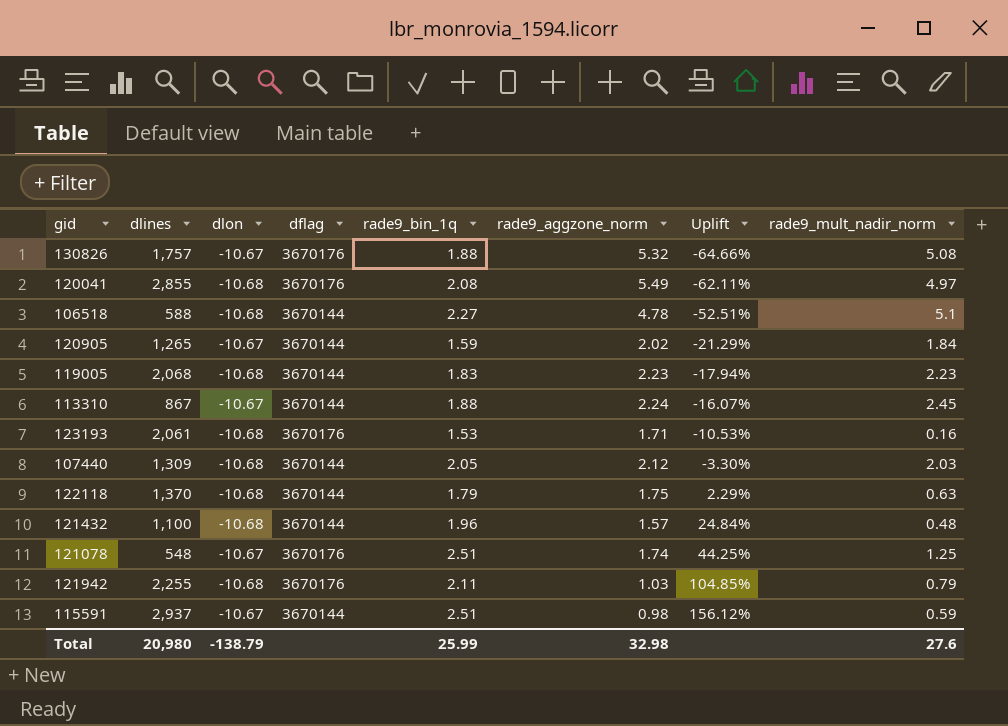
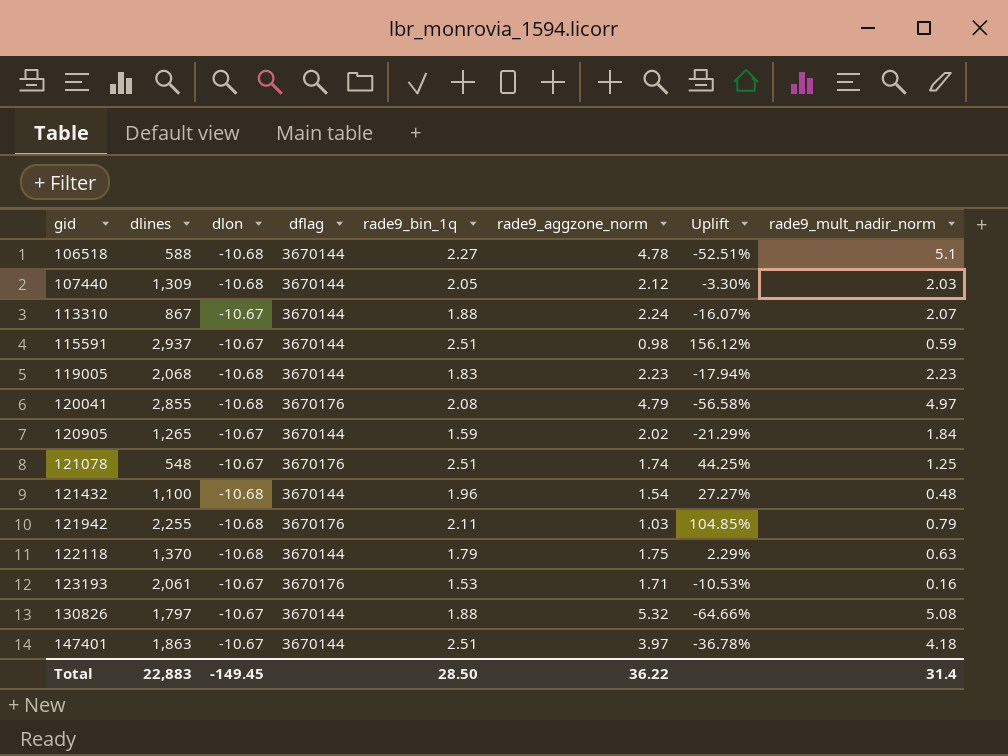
row order: Uplift ascending -> gid ascending
113310 | rade9_mult_nadir_norm: 2.45 -> 2.07
120041 | rade9_aggzone_norm: 5.49 -> 4.79
120041 | Uplift: -62.11% -> -56.58%
121432 | rade9_aggzone_norm: 1.57 -> 1.54
121432 | Uplift: 24.84% -> 27.27%
123193 | dlon: -10.68 -> -10.67
130826 | dlines: 1,757 -> 1,797
130826 | dflag: 3670176 -> 3670144
row 147401: none -> 1,863 | -10.67 | 3670144 | 2.51 | 3.97 | -36.78% | 4.18
Total | dlines: 20,980 -> 22,883
Total | dlon: -138.79 -> -149.45
Total | rade9_bin_1q: 25.99 -> 28.50
Total | rade9_aggzone_norm: 32.98 -> 36.22
Total | rade9_mult_nadir_norm: 27.6 -> 31.4

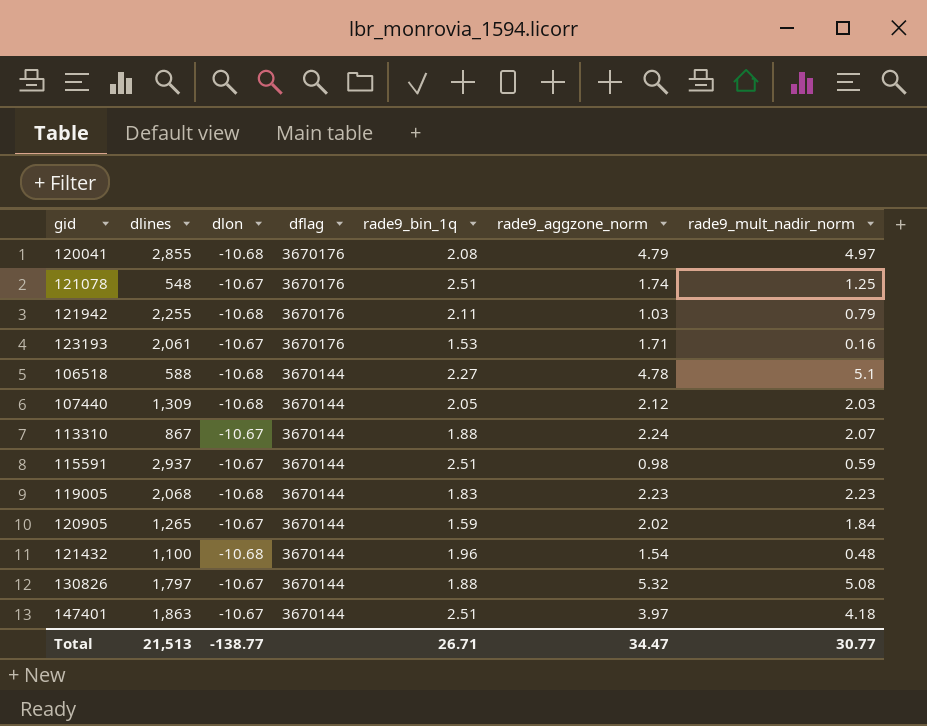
row order: gid ascending -> dflag descending
column Uplift | formula: ([rade9_bin_1q] - [rade9_aggzone_norm]) / [rade9_aggzone_norm] -> none
row 122118: 1,370 | -10.68 | 3670144 | 1.79 | 1.75 | 2.29% | 0.63 -> none
Total | dlines: 22,883 -> 21,513
Total | dlon: -149.45 -> -138.77
Total | rade9_bin_1q: 28.50 -> 26.71
Total | rade9_aggzone_norm: 36.22 -> 34.47
Total | rade9_mult_nadir_norm: 31.4 -> 30.77

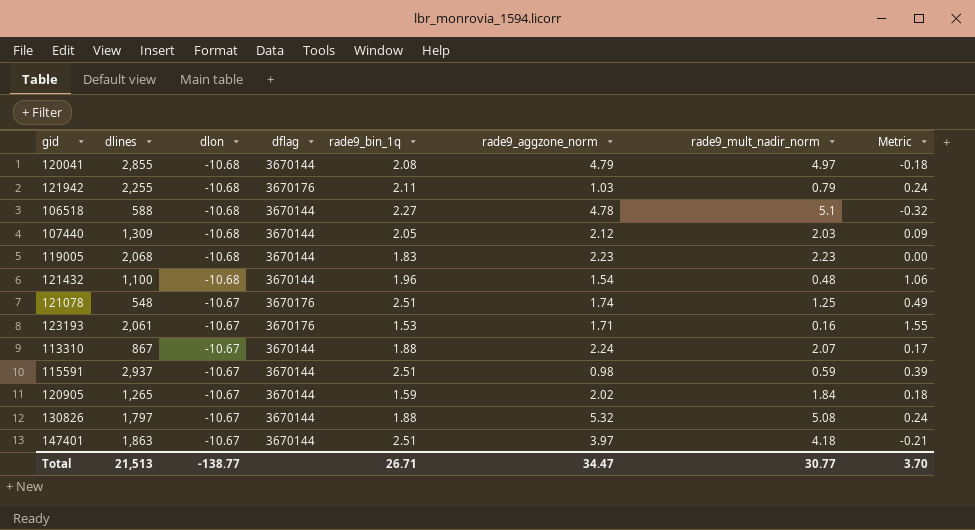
row order: dflag descending -> dlon ascending
column Metric | formula: none -> [rade9_aggzone_norm] - [rade9_mult_nadir_norm]
120041 | dflag: 3670176 -> 3670144

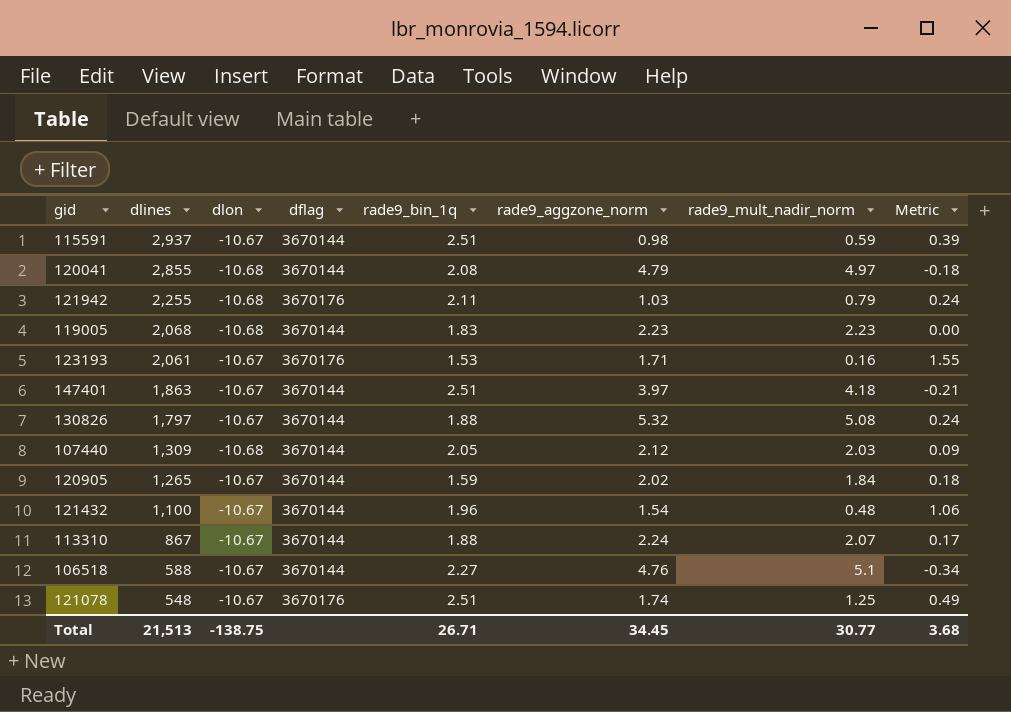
row order: dlon ascending -> dlines descending
121432 | dlon: -10.68 -> -10.67
106518 | dlon: -10.68 -> -10.67
106518 | rade9_aggzone_norm: 4.78 -> 4.76
106518 | Metric: -0.32 -> -0.34
Total | dlon: -138.77 -> -138.75
Total | rade9_aggzone_norm: 34.47 -> 34.45
Total | Metric: 3.70 -> 3.68

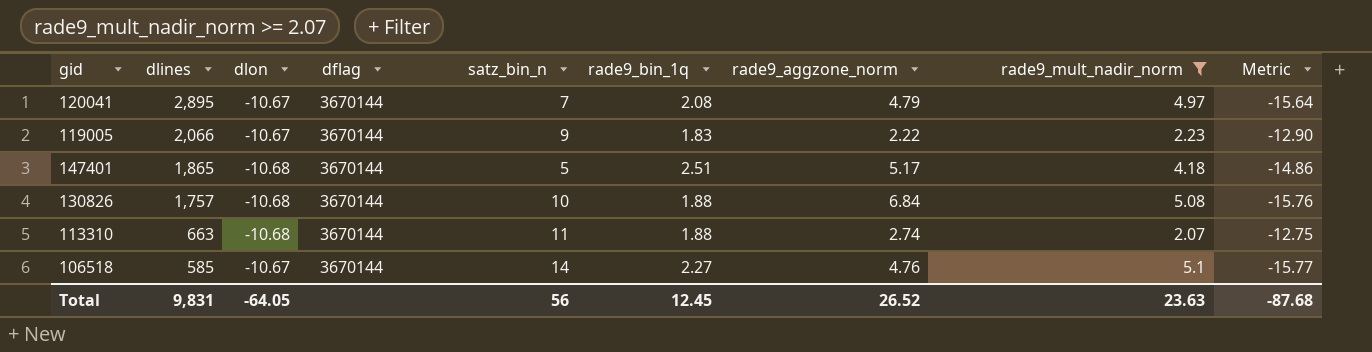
filter: none -> rade9_mult_nadir_norm >= 2.07
column satz_bin_n | position: none -> 5
column Metric | formula: [rade9_aggzone_norm] - [rade9_mult_nadir_norm] -> [dlon] - [rade9_mult_nadir_norm]
120041 | dlines: 2,855 -> 2,895
120041 | dlon: -10.68 -> -10.67
119005 | dlines: 2,068 -> 2,066
119005 | dlon: -10.68 -> -10.67
119005 | rade9_aggzone_norm: 2.23 -> 2.22
147401 | dlines: 1,863 -> 1,865
147401 | dlon: -10.67 -> -10.68
147401 | rade9_aggzone_norm: 3.97 -> 5.17
130826 | dlines: 1,797 -> 1,757
130826 | dlon: -10.67 -> -10.68
130826 | rade9_aggzone_norm: 5.32 -> 6.84
113310 | dlines: 867 -> 663
113310 | dlon: -10.67 -> -10.68
113310 | rade9_aggzone_norm: 2.24 -> 2.74
106518 | dlines: 588 -> 585
Total | dlines: 21,513 -> 9,831
Total | dlon: -138.75 -> -64.05
Total | rade9_bin_1q: 26.71 -> 12.45
Total | rade9_aggzone_norm: 34.45 -> 26.52
Total | rade9_mult_nadir_norm: 30.77 -> 23.63
Total | Metric: 3.68 -> -87.68

